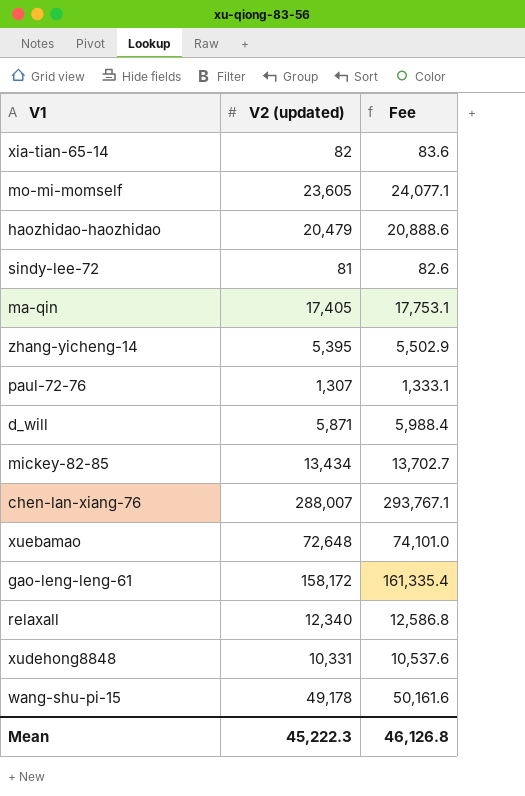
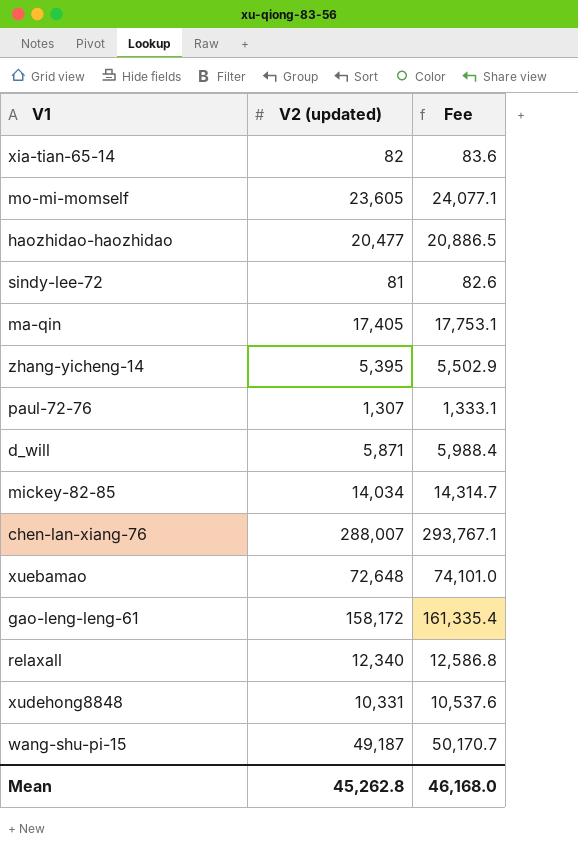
haozhidao-haozhidao | V2 (updated): 20,479 -> 20,477
haozhidao-haozhidao | Fee: 20,888.6 -> 20,886.5
mickey-82-85 | V2 (updated): 13,434 -> 14,034
mickey-82-85 | Fee: 13,702.7 -> 14,314.7
wang-shu-pi-15 | V2 (updated): 49,178 -> 49,187
wang-shu-pi-15 | Fee: 50,161.6 -> 50,170.7
Mean | V2 (updated): 45,222.3 -> 45,262.8
Mean | Fee: 46,126.8 -> 46,168.0

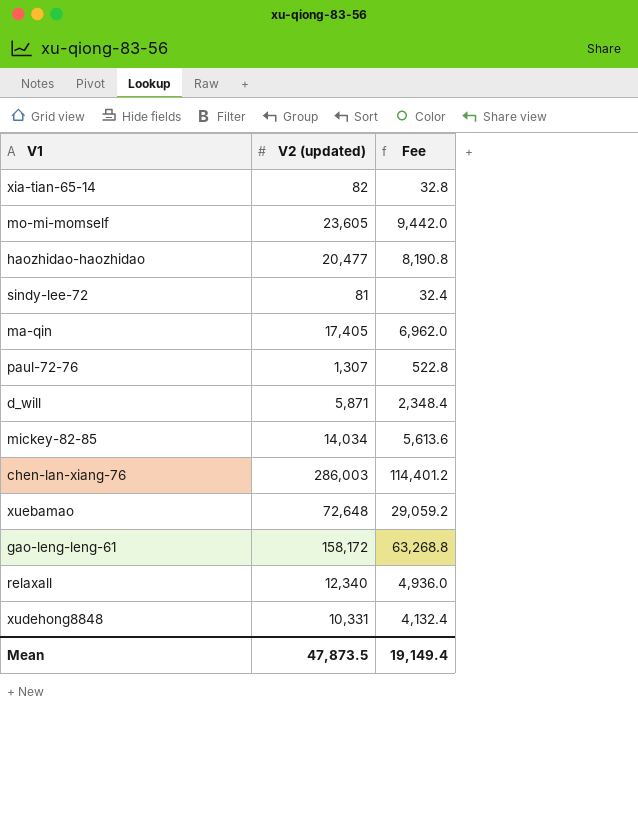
column Fee | formula: [V2 (updated)] * 1.02 -> [V2 (updated)] * 0.4
row zhang-yicheng-14: 5,395 | 5,502.9 -> none
row wang-shu-pi-15: 49,187 | 50,170.7 -> none
chen-lan-xiang-76 | V2 (updated): 288,007 -> 286,003
Mean | V2 (updated): 45,262.8 -> 47,873.5
Mean | Fee: 46,168.0 -> 19,149.4

